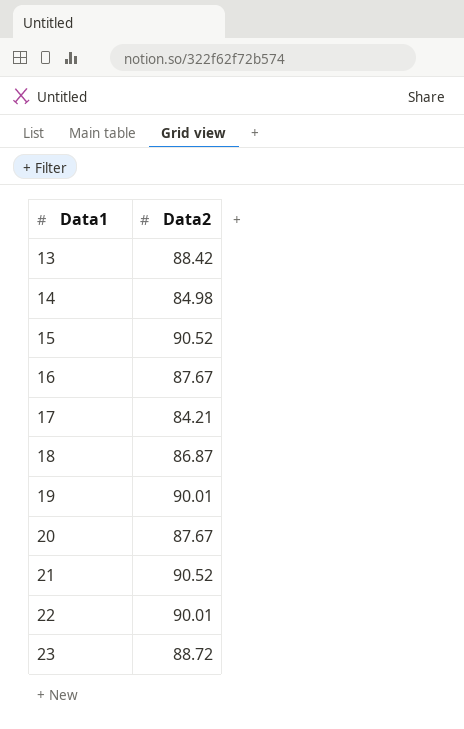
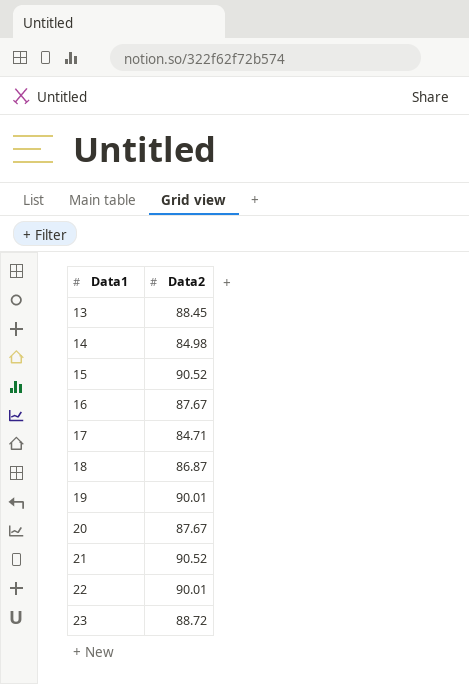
13 | Data2: 88.42 -> 88.45
17 | Data2: 84.21 -> 84.71

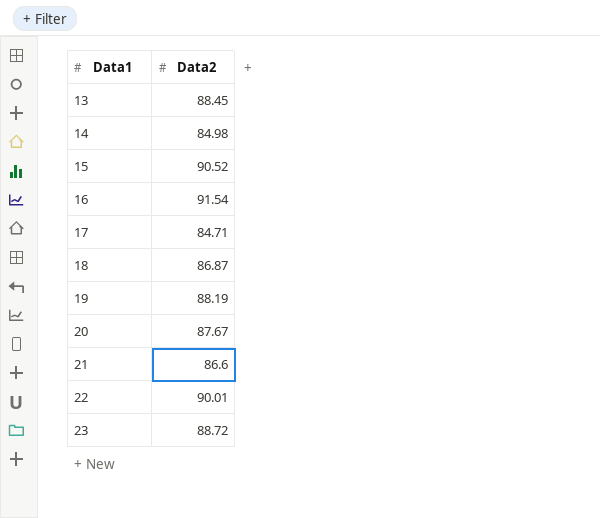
16 | Data2: 87.67 -> 91.54
19 | Data2: 90.01 -> 88.19
21 | Data2: 90.52 -> 86.6

